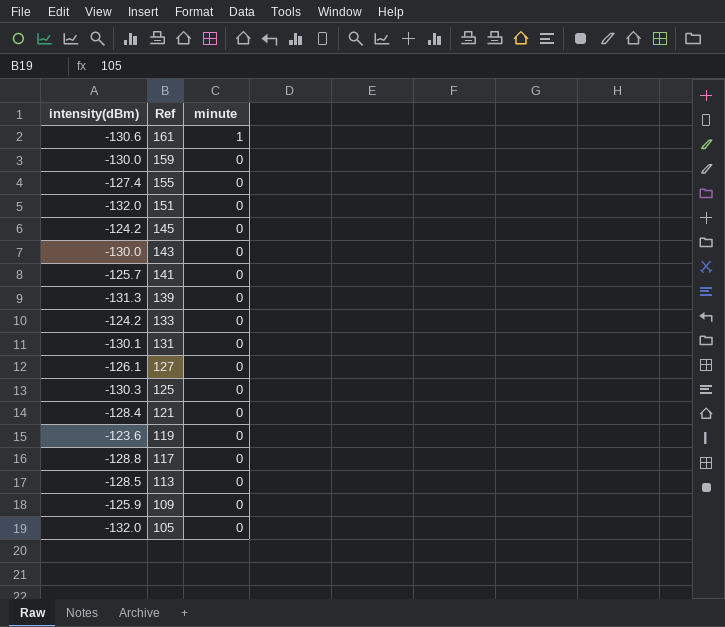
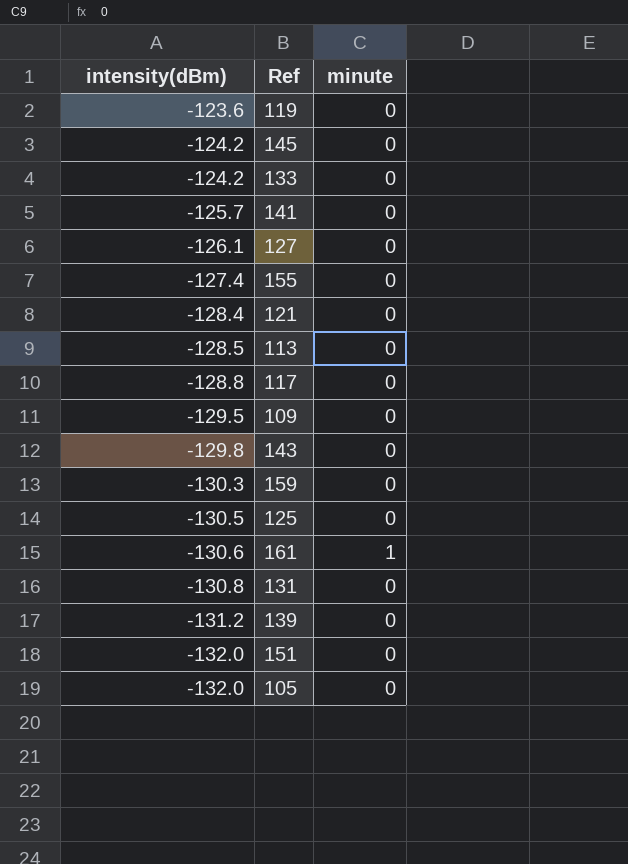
row order: Ref descending -> intensity(dBm) descending
109 | intensity(dBm): -125.9 -> -129.5
143 | intensity(dBm): -130.0 -> -129.8
159 | intensity(dBm): -130.0 -> -130.3
125 | intensity(dBm): -130.3 -> -130.5
131 | intensity(dBm): -130.1 -> -130.8
139 | intensity(dBm): -131.3 -> -131.2

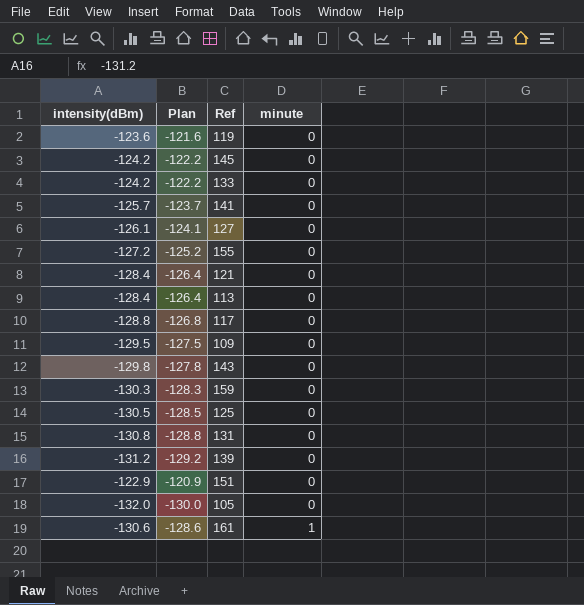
row order: intensity(dBm) descending -> minute ascending
column Plan | formula: none -> [intensity(dBm)] + 2
155 | intensity(dBm): -127.4 -> -127.2
113 | intensity(dBm): -128.5 -> -128.4
151 | intensity(dBm): -132.0 -> -122.9

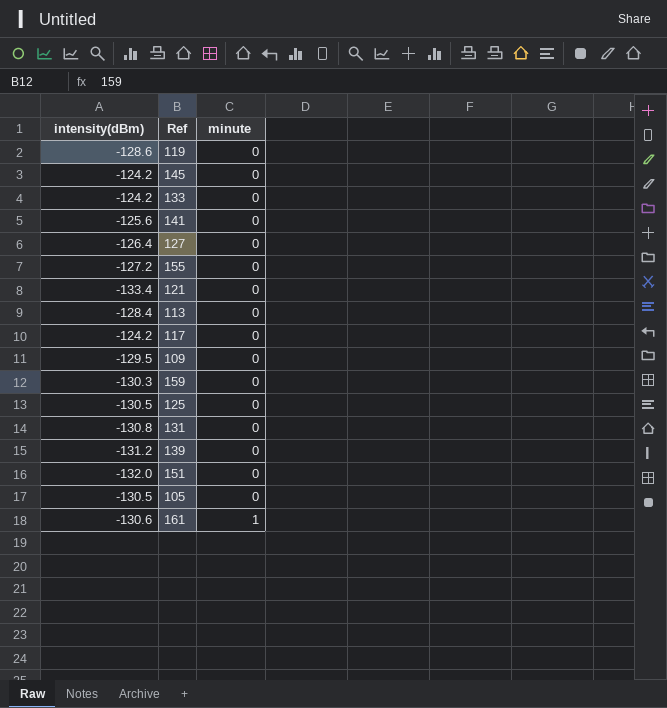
column Plan | formula: [intensity(dBm)] + 2 -> none
row 143: -129.8 | -127.8 | 0 -> none
119 | intensity(dBm): -123.6 -> -128.6
141 | intensity(dBm): -125.7 -> -125.6
127 | intensity(dBm): -126.1 -> -126.4
121 | intensity(dBm): -128.4 -> -133.4
117 | intensity(dBm): -128.8 -> -124.2
151 | intensity(dBm): -122.9 -> -132.0
105 | intensity(dBm): -132.0 -> -130.5

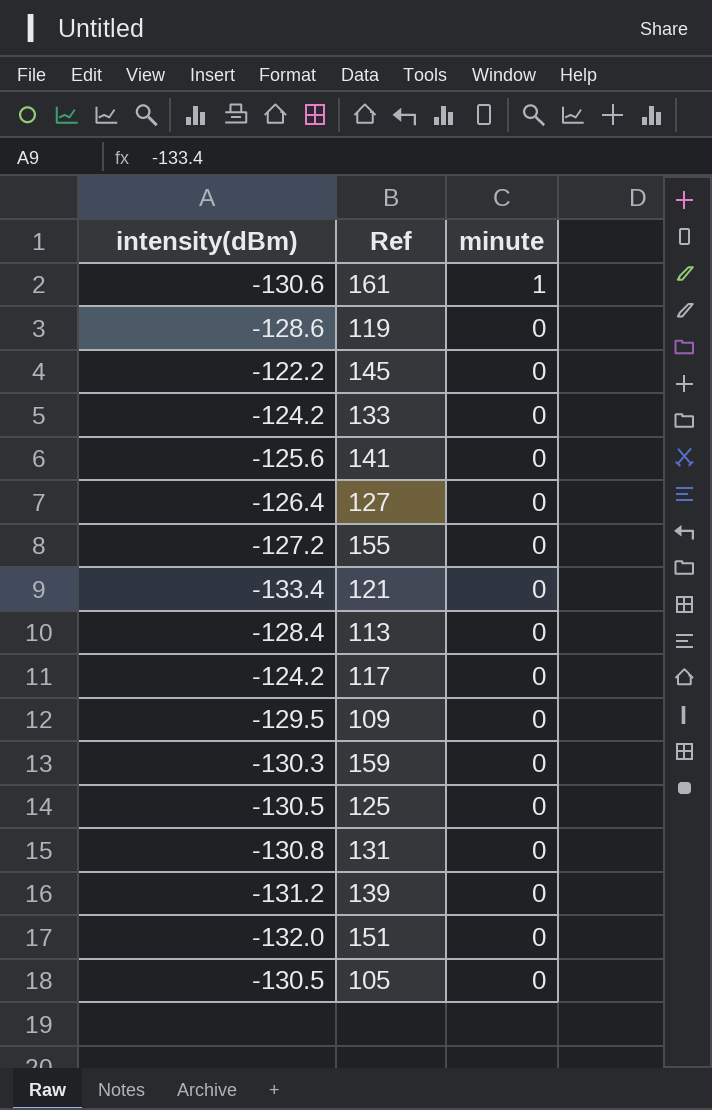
row order: minute ascending -> minute descending
145 | intensity(dBm): -124.2 -> -122.2

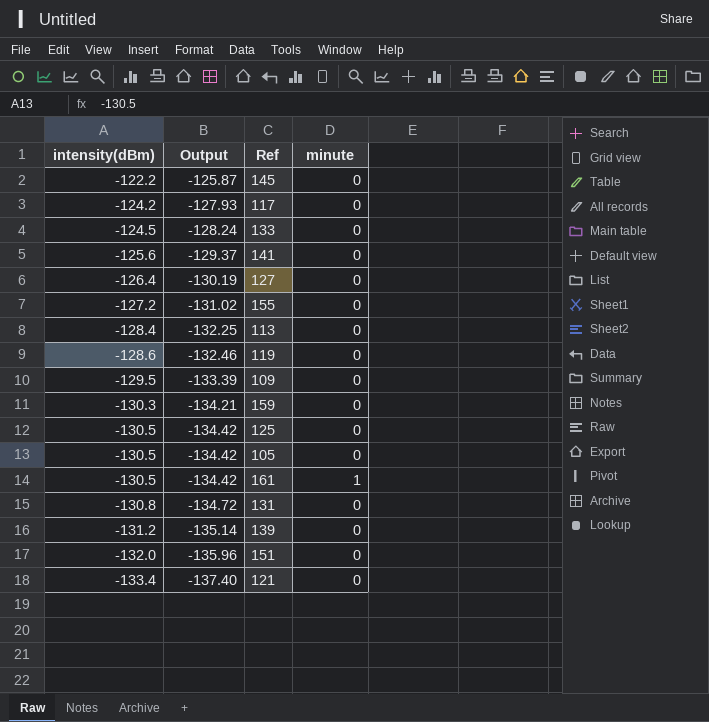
row order: minute descending -> intensity(dBm) descending
column Output | formula: none -> [intensity(dBm)] * 1.03
133 | intensity(dBm): -124.2 -> -124.5
161 | intensity(dBm): -130.6 -> -130.5

